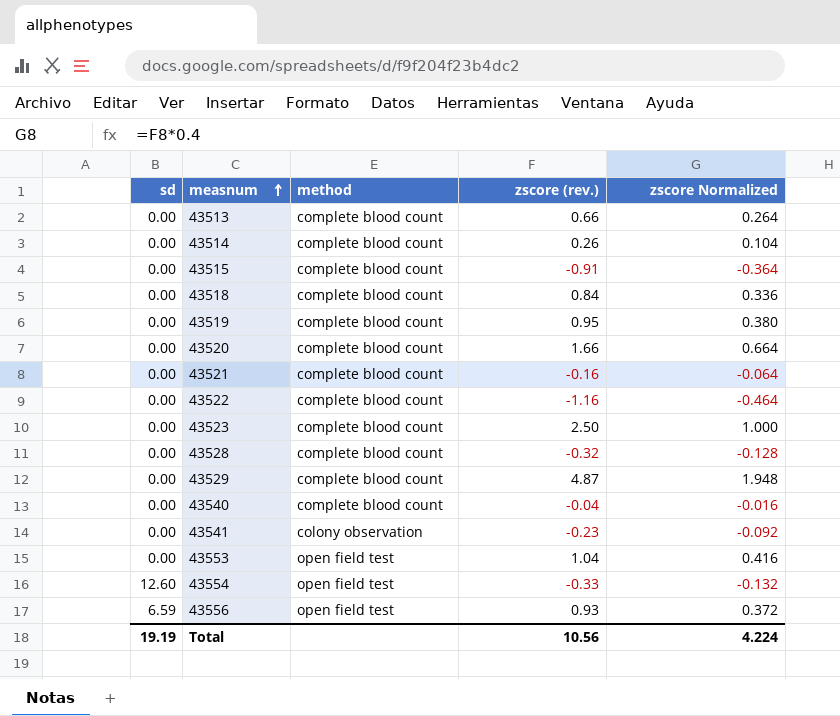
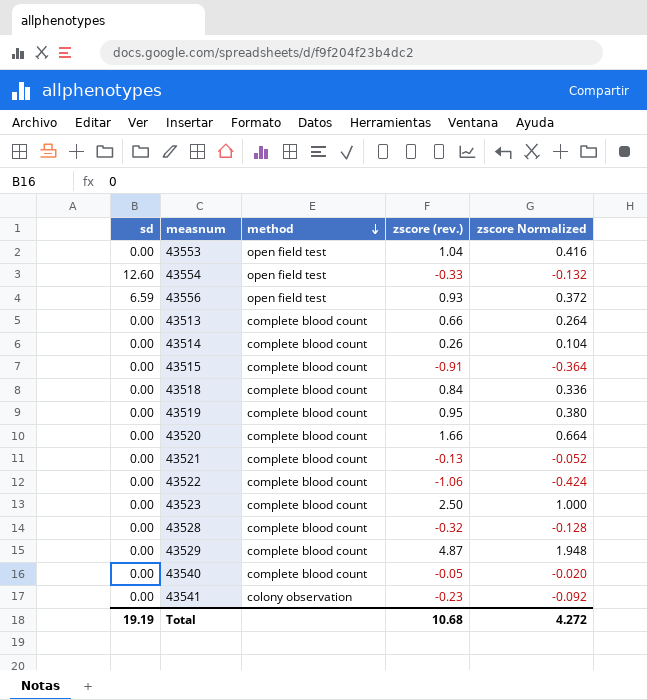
row order: measnum ascending -> method descending
43521 | zscore (rev.): -0.16 -> -0.13
43521 | zscore Normalized: -0.064 -> -0.052
43522 | zscore (rev.): -1.16 -> -1.06
43522 | zscore Normalized: -0.464 -> -0.424
43540 | zscore (rev.): -0.04 -> -0.05
43540 | zscore Normalized: -0.016 -> -0.020
Total | zscore (rev.): 10.56 -> 10.68
Total | zscore Normalized: 4.224 -> 4.272

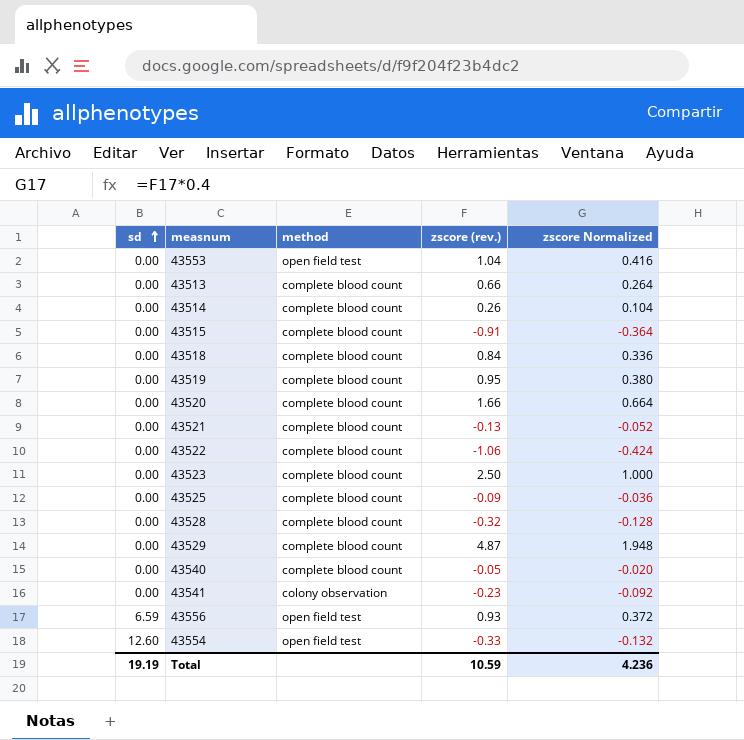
row order: method descending -> sd ascending
row 43525: none -> 0.00 | complete blood count | -0.09 | -0.036
Total | zscore (rev.): 10.68 -> 10.59
Total | zscore Normalized: 4.272 -> 4.236

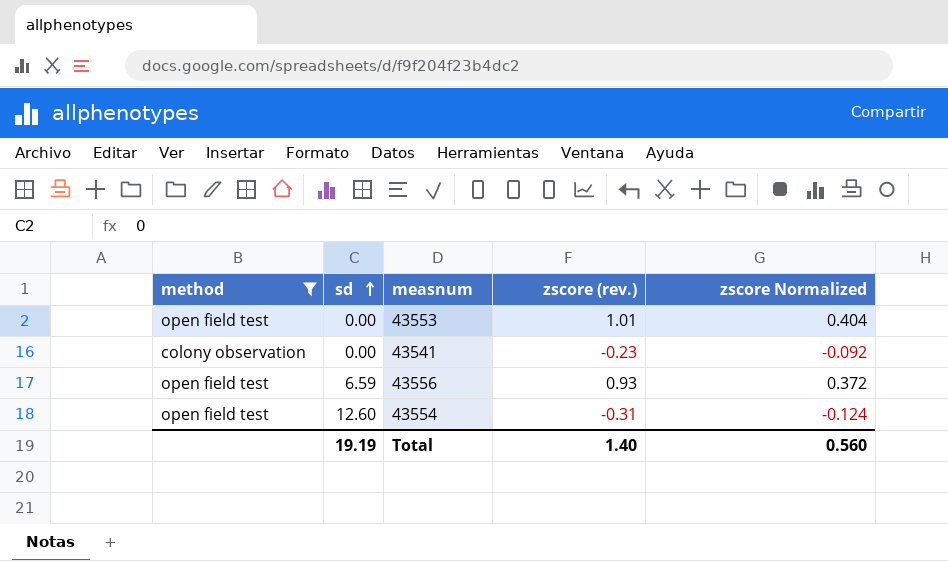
filter: none -> method != complete blood count
column method | position: 3 -> 1
43553 | zscore (rev.): 1.04 -> 1.01
43553 | zscore Normalized: 0.416 -> 0.404
43554 | zscore (rev.): -0.33 -> -0.31
43554 | zscore Normalized: -0.132 -> -0.124
Total | zscore (rev.): 10.59 -> 1.40
Total | zscore Normalized: 4.236 -> 0.560

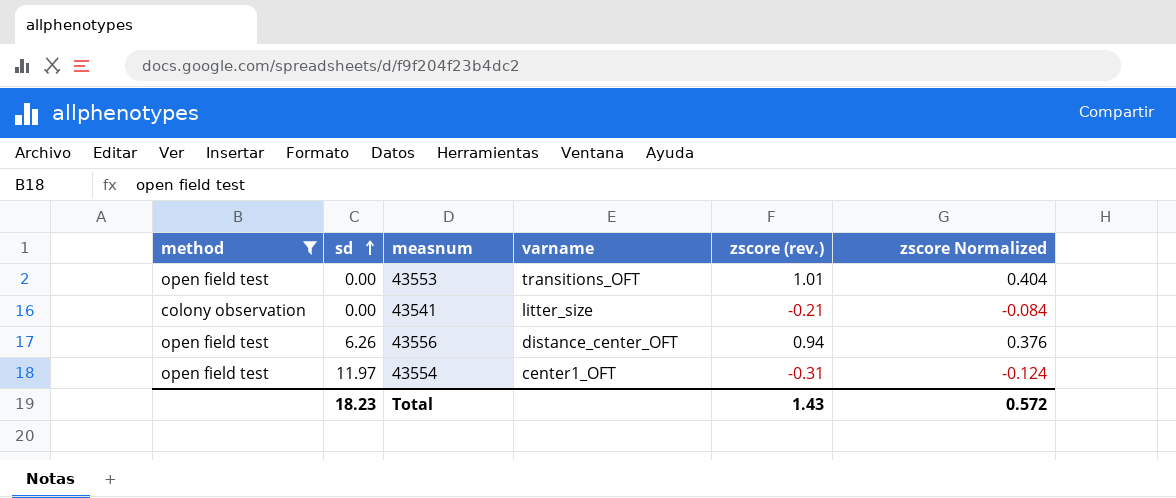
column varname | position: none -> 4
43541 | zscore (rev.): -0.23 -> -0.21
43541 | zscore Normalized: -0.092 -> -0.084
43556 | sd: 6.59 -> 6.26
43556 | zscore (rev.): 0.93 -> 0.94
43556 | zscore Normalized: 0.372 -> 0.376
43554 | sd: 12.60 -> 11.97
Total | sd: 19.19 -> 18.23
Total | zscore (rev.): 1.40 -> 1.43
Total | zscore Normalized: 0.560 -> 0.572

